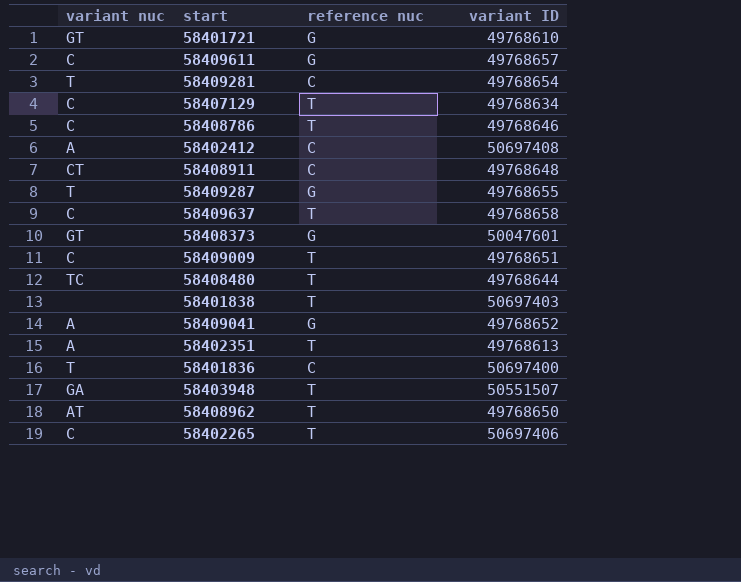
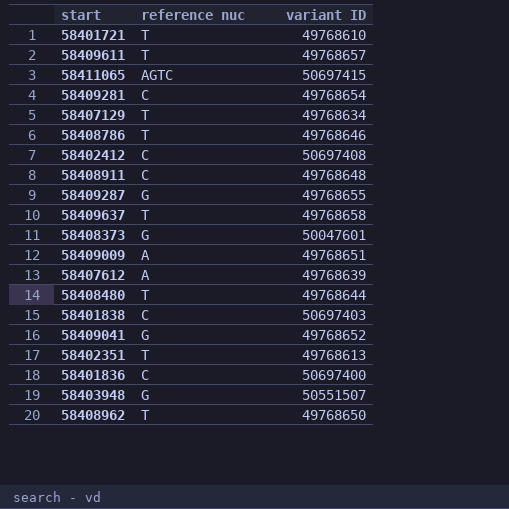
column variant nuc | position: 1 -> none
row 58402265: C | T | 50697406 -> none
58401721 | reference nuc: G -> T
58409611 | reference nuc: G -> T
row 58411065: none -> AGTC | 50697415
58409009 | reference nuc: T -> A
row 58407612: none -> A | 49768639
58401838 | reference nuc: T -> C
58403948 | reference nuc: T -> G

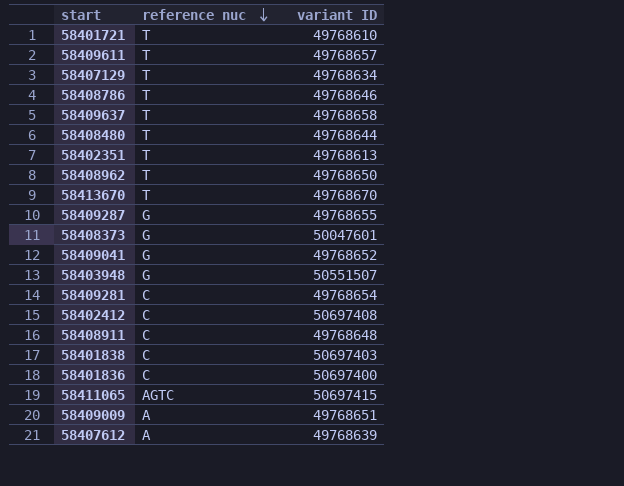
row order: none -> reference nuc descending
row 58413670: none -> T | 49768670

